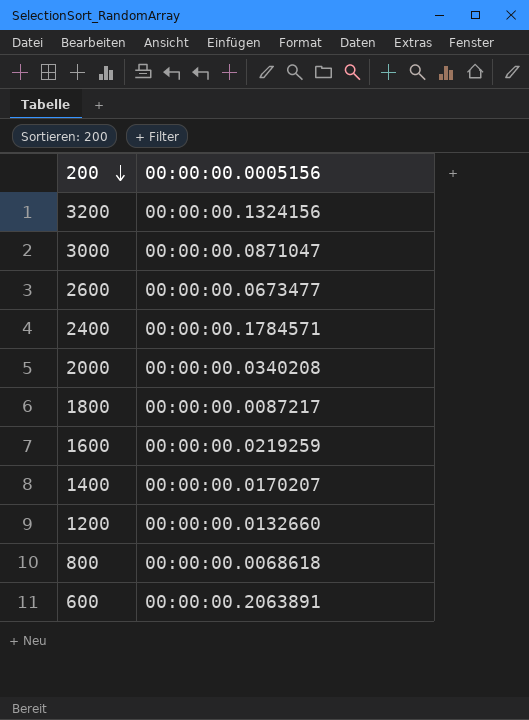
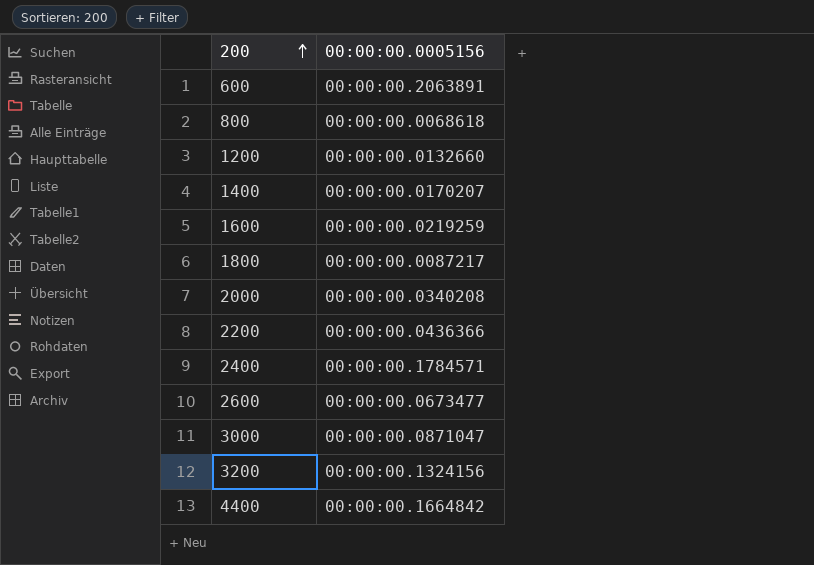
row order: 200 descending -> 200 ascending
row 2200: none -> 00:00:00.0436366
row 4400: none -> 00:00:00.1664842

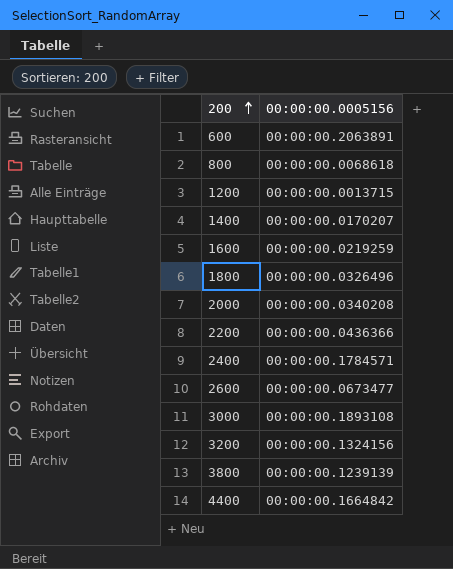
1200 | 00:00:00.0005156: 00:00:00.0132660 -> 00:00:00.0013715
1800 | 00:00:00.0005156: 00:00:00.0087217 -> 00:00:00.0326496
3000 | 00:00:00.0005156: 00:00:00.0871047 -> 00:00:00.1893108
row 3800: none -> 00:00:00.1239139

